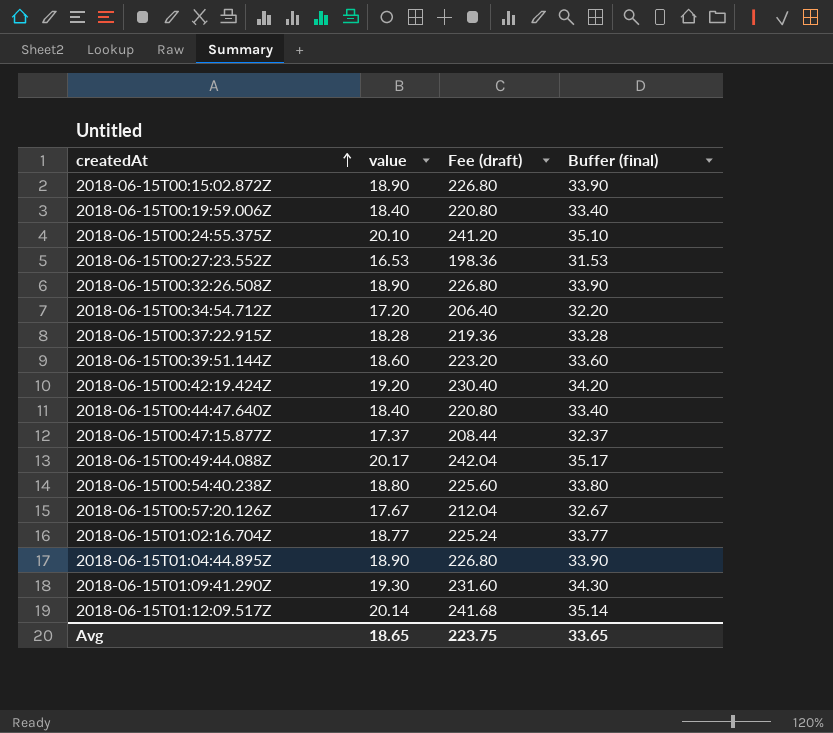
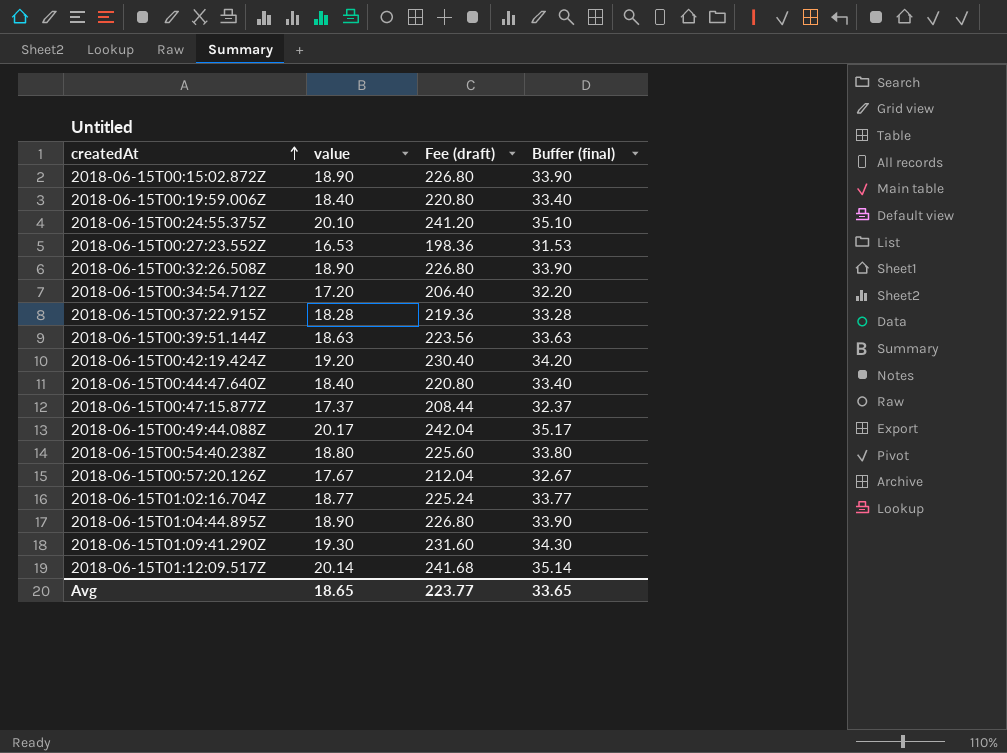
2018-06-15T00:39:51.144Z | value: 18.60 -> 18.63
2018-06-15T00:39:51.144Z | Fee (draft): 223.20 -> 223.56
2018-06-15T00:39:51.144Z | Buffer (final): 33.60 -> 33.63
Avg | Fee (draft): 223.75 -> 223.77

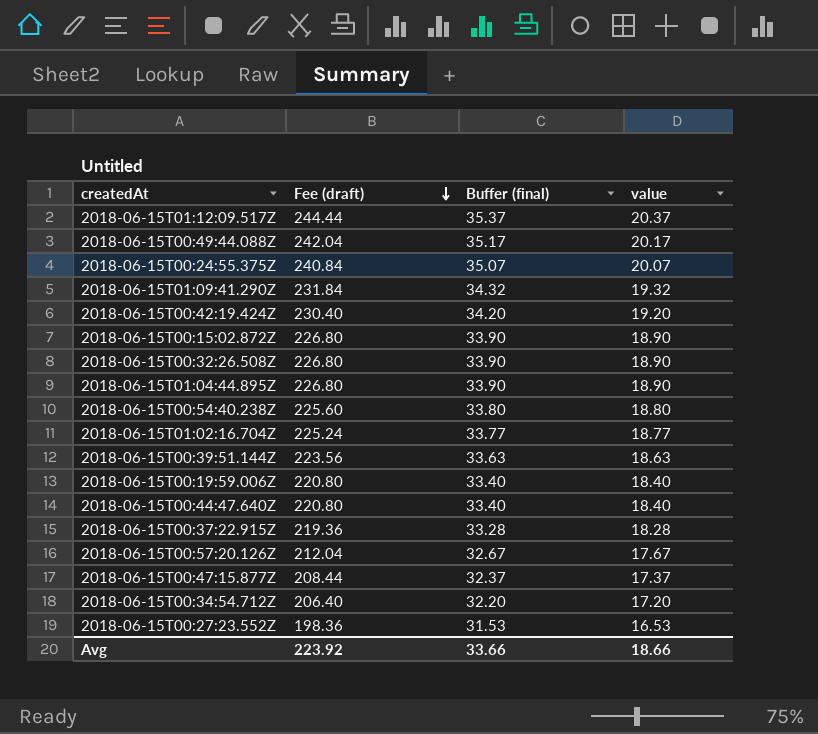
row order: createdAt ascending -> Fee (draft) descending
column value | position: 2 -> 4
2018-06-15T01:12:09.517Z | Fee (draft): 241.68 -> 244.44
2018-06-15T01:12:09.517Z | Buffer (final): 35.14 -> 35.37
2018-06-15T01:12:09.517Z | value: 20.14 -> 20.37
2018-06-15T00:24:55.375Z | Fee (draft): 241.20 -> 240.84
2018-06-15T00:24:55.375Z | Buffer (final): 35.10 -> 35.07
2018-06-15T00:24:55.375Z | value: 20.10 -> 20.07
2018-06-15T01:09:41.290Z | Fee (draft): 231.60 -> 231.84
2018-06-15T01:09:41.290Z | Buffer (final): 34.30 -> 34.32
2018-06-15T01:09:41.290Z | value: 19.30 -> 19.32
Avg | Fee (draft): 223.77 -> 223.92
Avg | Buffer (final): 33.65 -> 33.66
Avg | value: 18.65 -> 18.66

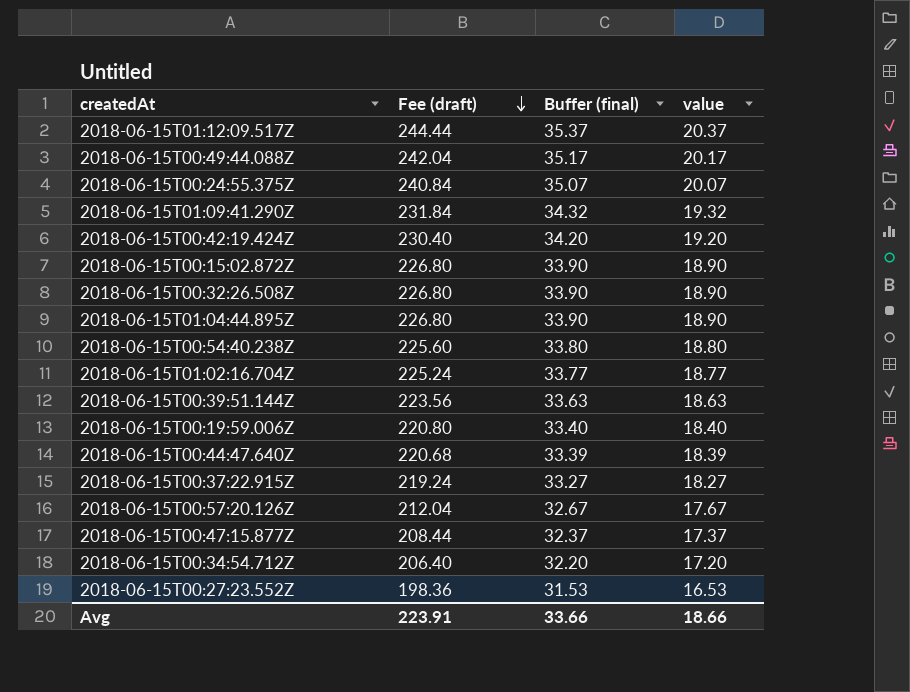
2018-06-15T00:44:47.640Z | Fee (draft): 220.80 -> 220.68
2018-06-15T00:44:47.640Z | Buffer (final): 33.40 -> 33.39
2018-06-15T00:44:47.640Z | value: 18.40 -> 18.39
2018-06-15T00:37:22.915Z | Fee (draft): 219.36 -> 219.24
2018-06-15T00:37:22.915Z | Buffer (final): 33.28 -> 33.27
2018-06-15T00:37:22.915Z | value: 18.28 -> 18.27
Avg | Fee (draft): 223.92 -> 223.91

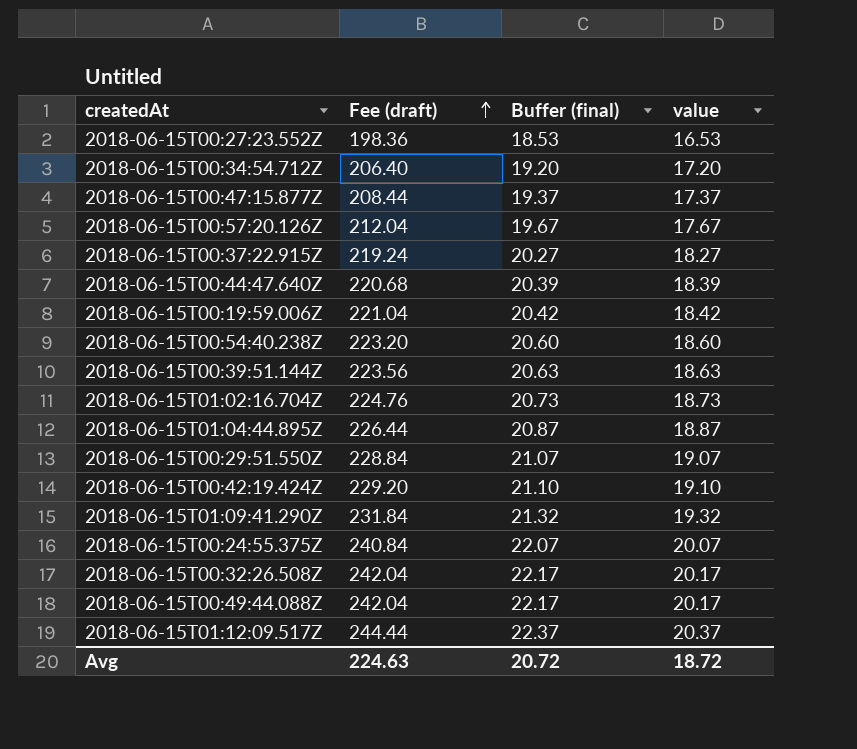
row order: Fee (draft) descending -> Fee (draft) ascending
column Buffer (final) | formula: [value] + 15 -> [value] + 2
row 2018-06-15T00:15:02.872Z: 226.80 | 33.90 | 18.90 -> none
2018-06-15T00:19:59.006Z | Fee (draft): 220.80 -> 221.04
2018-06-15T00:19:59.006Z | value: 18.40 -> 18.42
2018-06-15T00:54:40.238Z | Fee (draft): 225.60 -> 223.20
2018-06-15T00:54:40.238Z | value: 18.80 -> 18.60
2018-06-15T01:02:16.704Z | Fee (draft): 225.24 -> 224.76
2018-06-15T01:02:16.704Z | value: 18.77 -> 18.73
2018-06-15T01:04:44.895Z | Fee (draft): 226.80 -> 226.44
2018-06-15T01:04:44.895Z | value: 18.90 -> 18.87
row 2018-06-15T00:29:51.550Z: none -> 228.84 | 21.07 | 19.07
2018-06-15T00:42:19.424Z | Fee (draft): 230.40 -> 229.20
2018-06-15T00:42:19.424Z | value: 19.20 -> 19.10
2018-06-15T00:32:26.508Z | Fee (draft): 226.80 -> 242.04
2018-06-15T00:32:26.508Z | value: 18.90 -> 20.17
Avg | Fee (draft): 223.91 -> 224.63
Avg | Buffer (final): 33.66 -> 20.72
Avg | value: 18.66 -> 18.72

